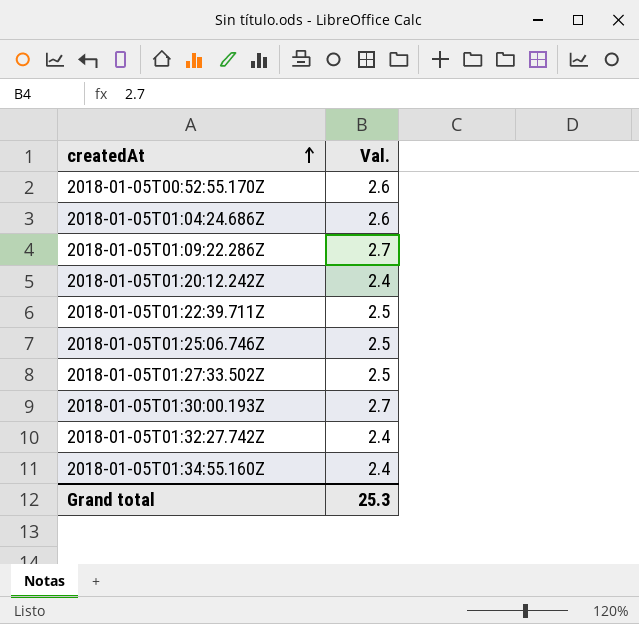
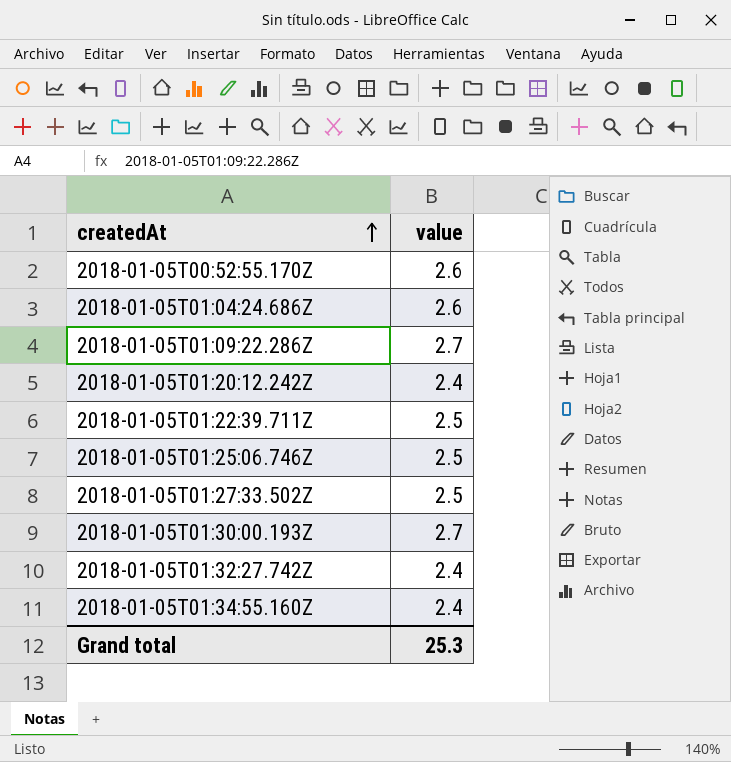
column name: Val. -> value

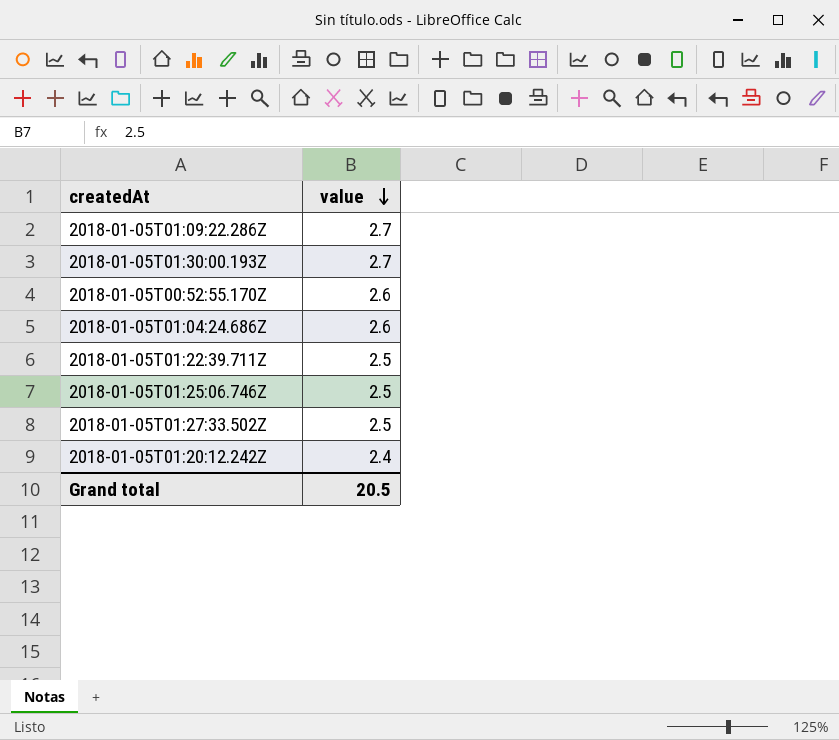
row order: createdAt ascending -> value descending
row 2018-01-05T01:32:27.742Z: 2.4 -> none
row 2018-01-05T01:34:55.160Z: 2.4 -> none
Grand total | value: 25.3 -> 20.5

